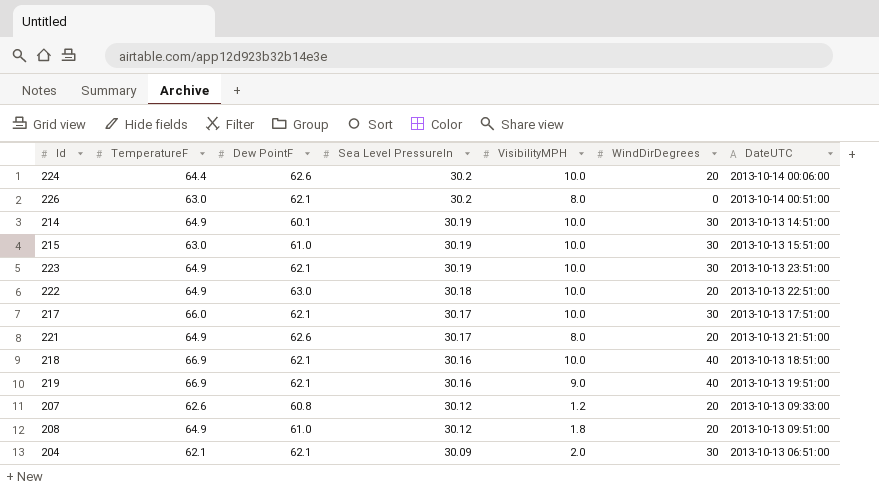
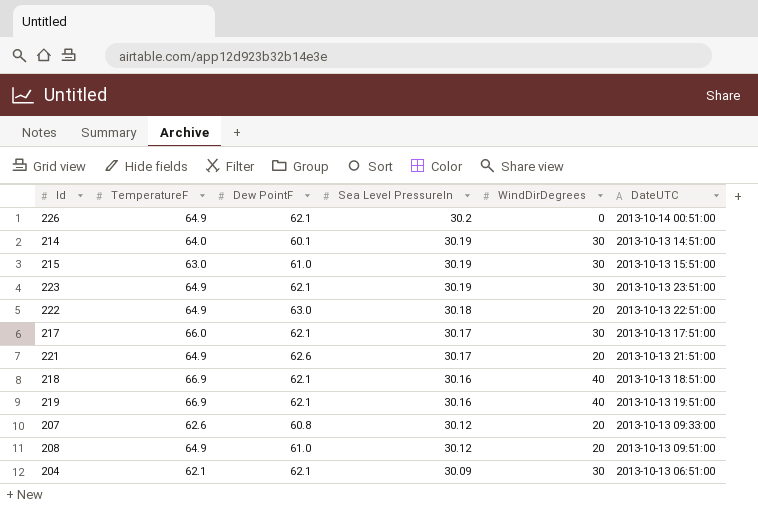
column VisibilityMPH | position: 5 -> none
row 224: 64.4 | 62.6 | 30.2 | 10.0 | 20 | 2013-10-14 00:06:00 -> none
226 | TemperatureF: 63.0 -> 64.9
214 | TemperatureF: 64.9 -> 64.0

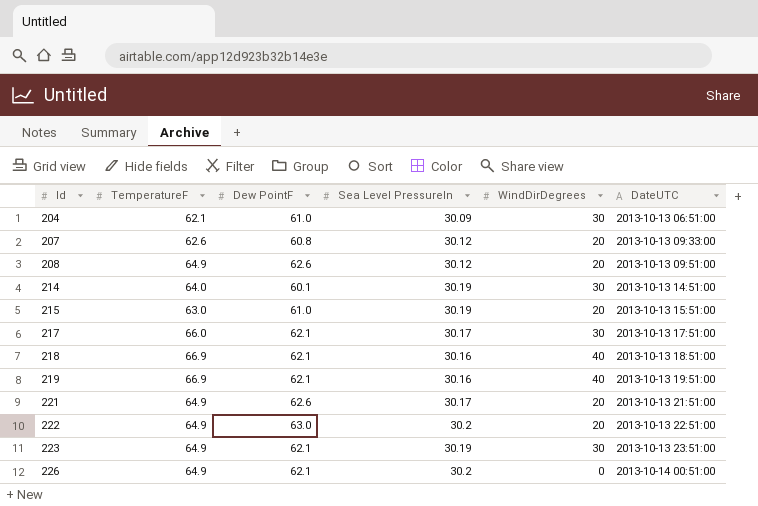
row order: Sea Level PressureIn descending -> Id ascending
204 | Dew PointF: 62.1 -> 61.0
208 | Dew PointF: 61.0 -> 62.6
215 | WindDirDegrees: 30 -> 20
222 | Sea Level PressureIn: 30.18 -> 30.2

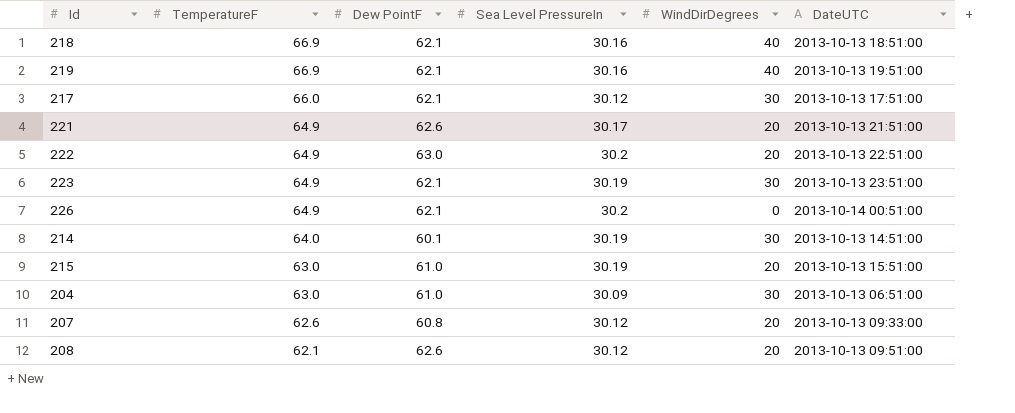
row order: Id ascending -> TemperatureF descending
217 | Sea Level PressureIn: 30.17 -> 30.12
204 | TemperatureF: 62.1 -> 63.0
208 | TemperatureF: 64.9 -> 62.1

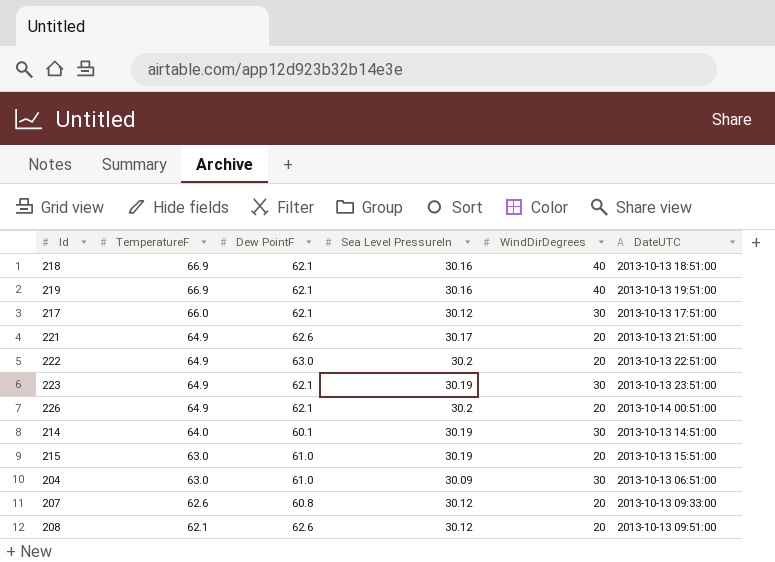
226 | WindDirDegrees: 0 -> 20

